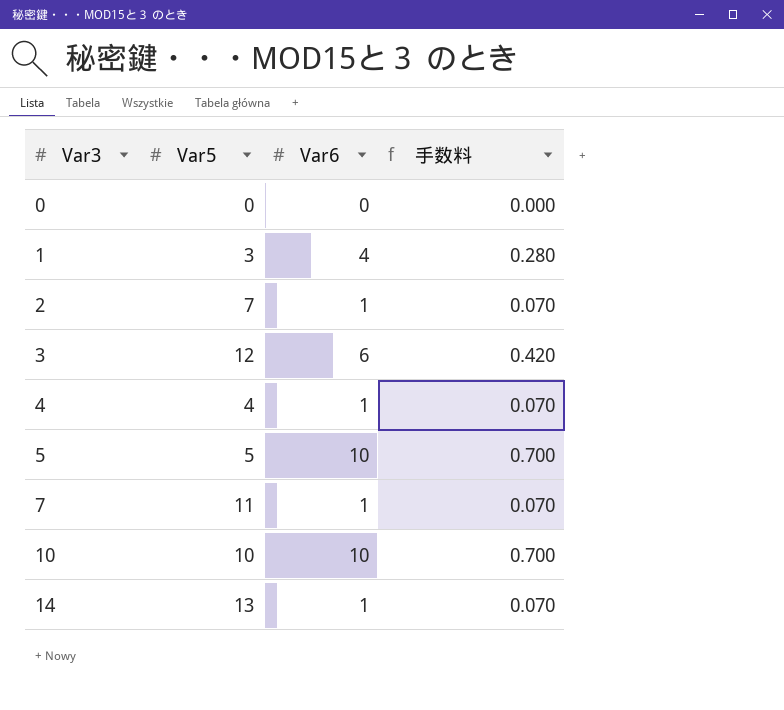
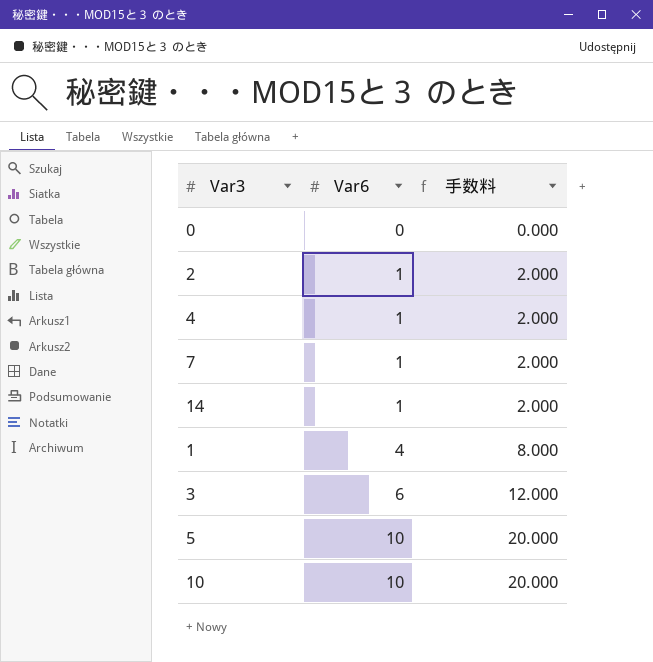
row order: Var3 ascending -> Var6 ascending
column Var5 | position: 2 -> none
column 手数料 | formula: [Var6] * 0.07 -> [Var6] * 2

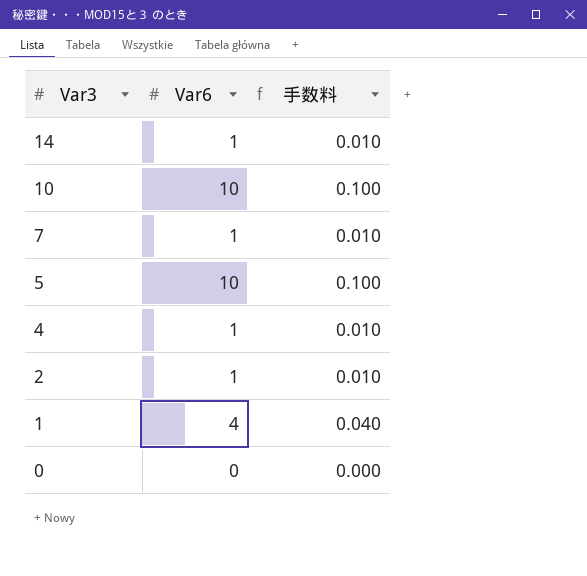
row order: Var6 ascending -> Var3 descending
column 手数料 | formula: [Var6] * 2 -> [Var6] * 0.01
row 3: 6 | 12.000 -> none

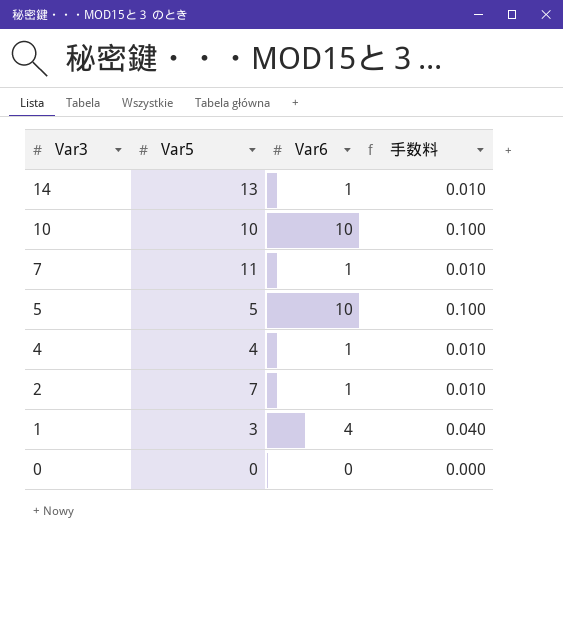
column Var5 | position: none -> 2

